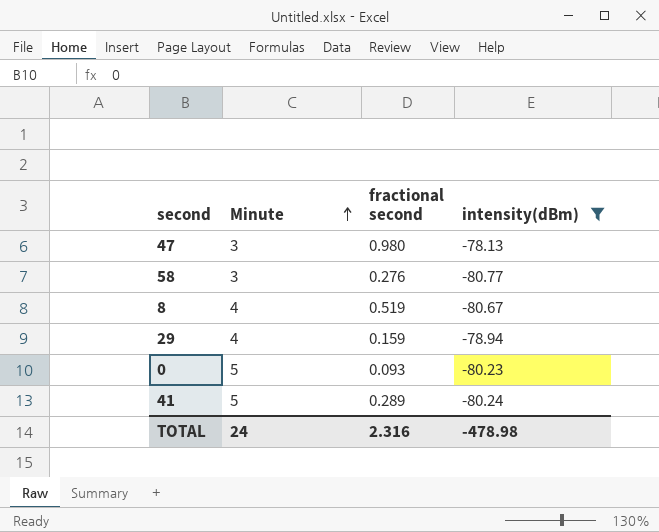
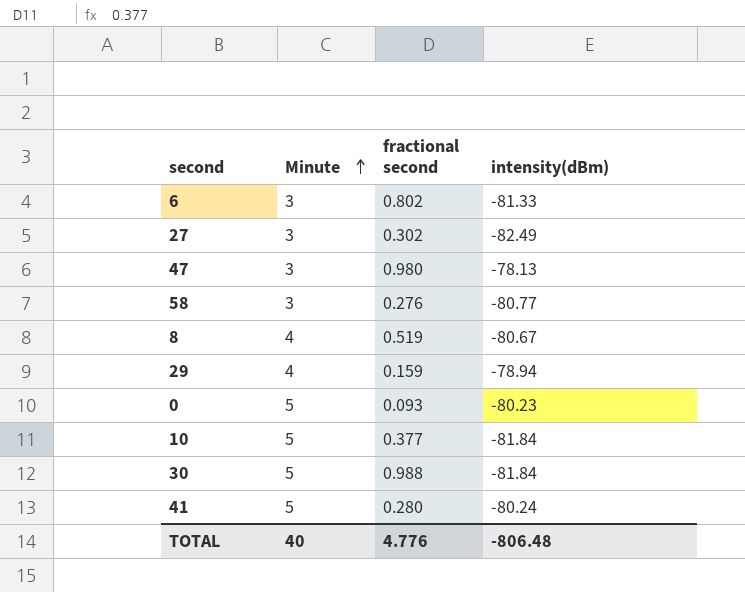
filter: intensity(dBm) >= -80.77 -> none
41 | fractional second: 0.289 -> 0.280
TOTAL | Minute: 24 -> 40
TOTAL | fractional second: 2.316 -> 4.776
TOTAL | intensity(dBm): -478.98 -> -806.48

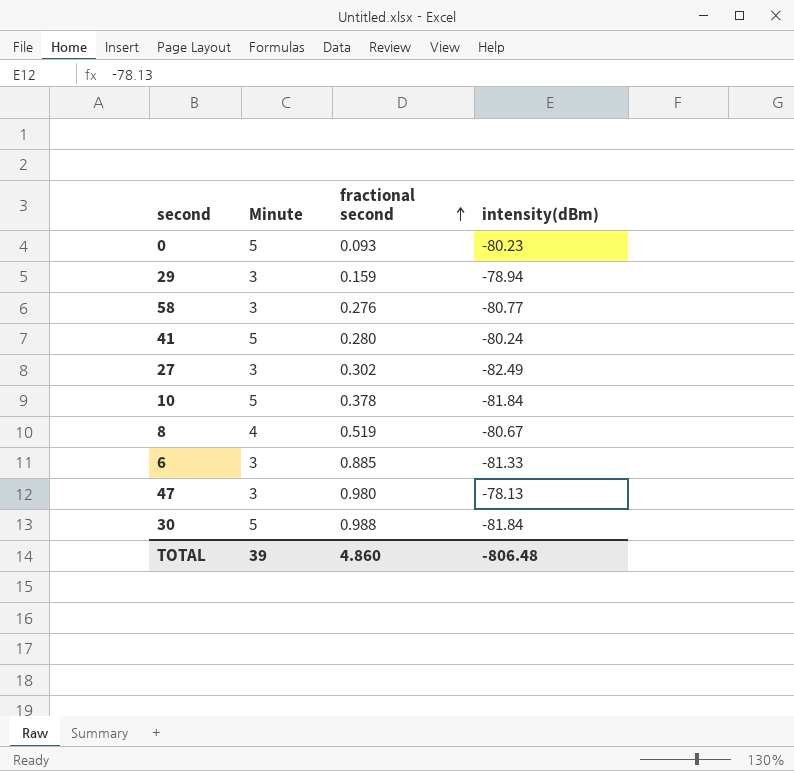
row order: Minute ascending -> fractional second ascending
29 | Minute: 4 -> 3
10 | fractional second: 0.377 -> 0.378
6 | fractional second: 0.802 -> 0.885
TOTAL | Minute: 40 -> 39
TOTAL | fractional second: 4.776 -> 4.860

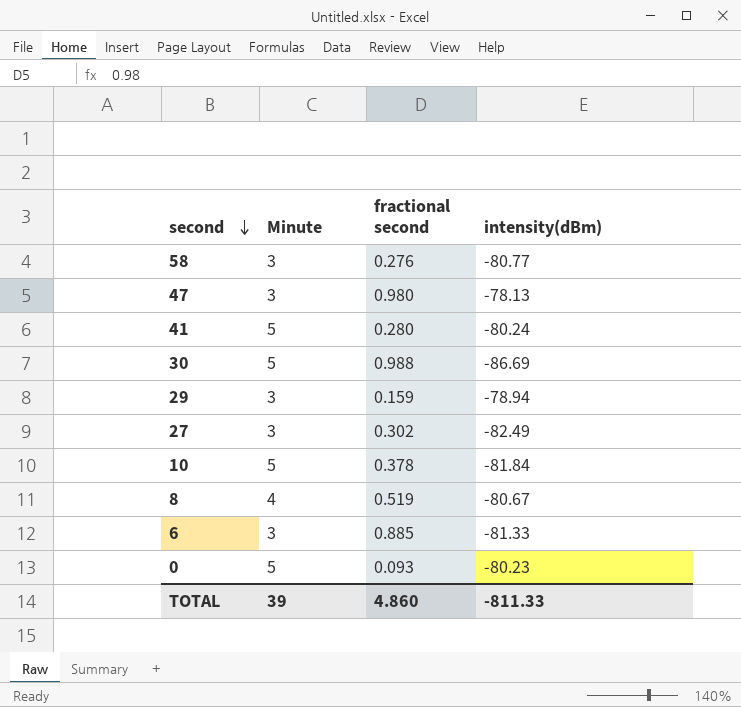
row order: fractional second ascending -> second descending
30 | intensity(dBm): -81.84 -> -86.69
TOTAL | intensity(dBm): -806.48 -> -811.33

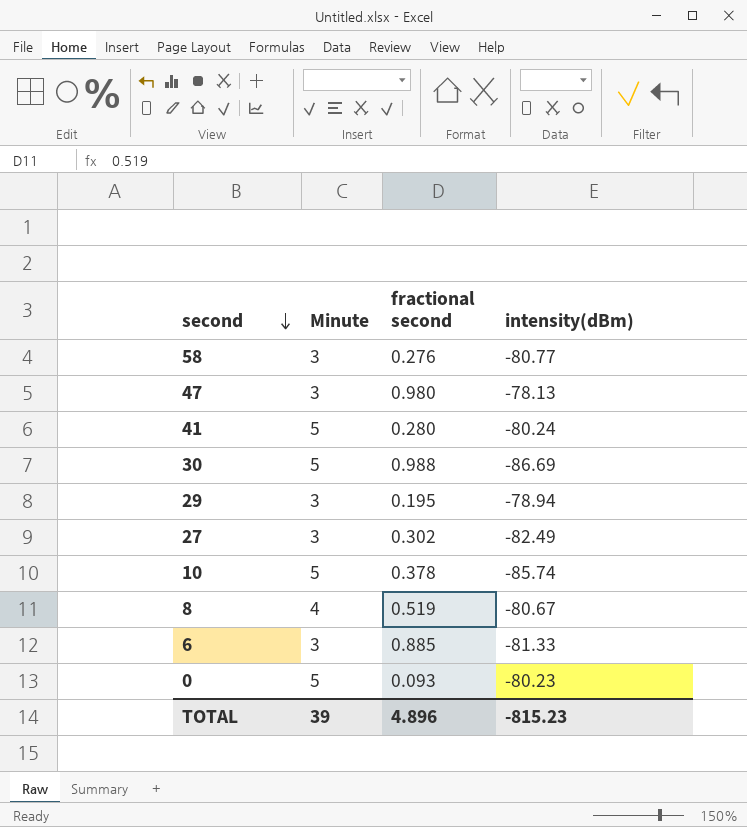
29 | fractional second: 0.159 -> 0.195
10 | intensity(dBm): -81.84 -> -85.74
TOTAL | fractional second: 4.860 -> 4.896
TOTAL | intensity(dBm): -811.33 -> -815.23

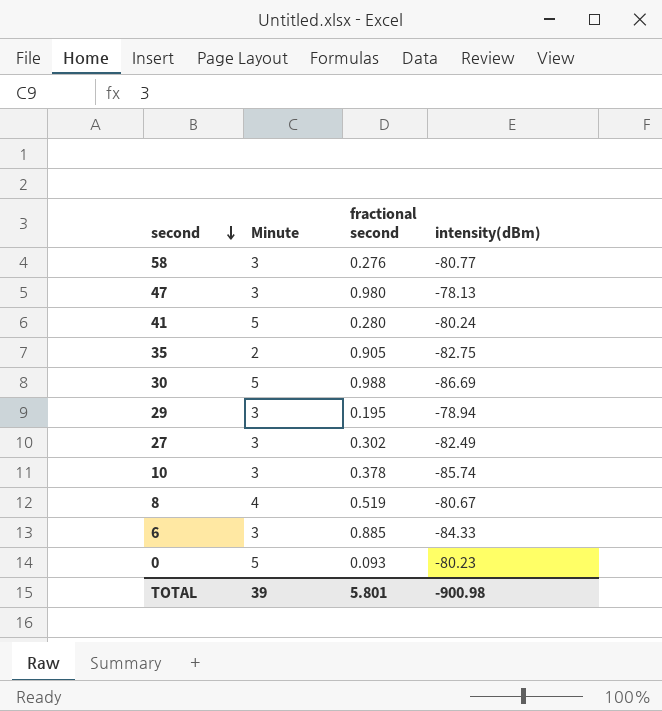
row 35: none -> 2 | 0.905 | -82.75
10 | Minute: 5 -> 3
6 | intensity(dBm): -81.33 -> -84.33
TOTAL | fractional second: 4.896 -> 5.801
TOTAL | intensity(dBm): -815.23 -> -900.98

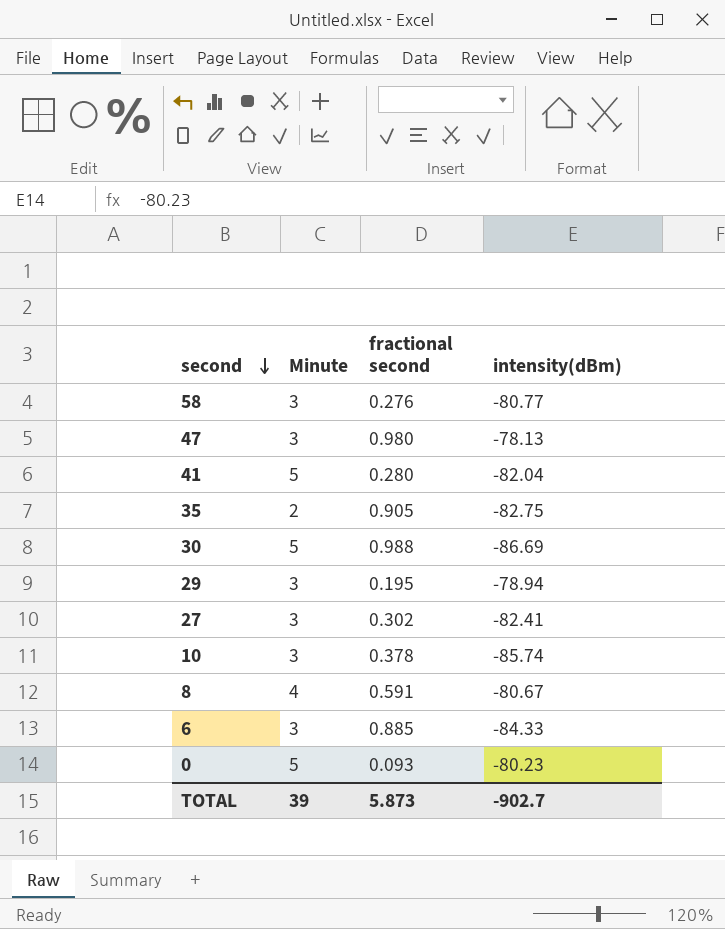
41 | intensity(dBm): -80.24 -> -82.04
27 | intensity(dBm): -82.49 -> -82.41
8 | fractional second: 0.519 -> 0.591
TOTAL | fractional second: 5.801 -> 5.873
TOTAL | intensity(dBm): -900.98 -> -902.7

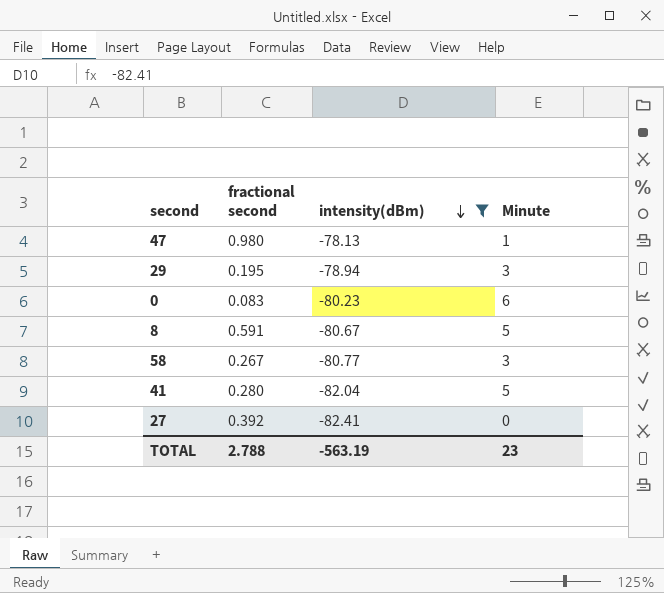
filter: none -> intensity(dBm) >= -82.41
row order: second descending -> intensity(dBm) descending
column Minute | position: 2 -> 4
47 | Minute: 3 -> 1
0 | fractional second: 0.093 -> 0.083
0 | Minute: 5 -> 6
8 | Minute: 4 -> 5
58 | fractional second: 0.276 -> 0.267
27 | fractional second: 0.302 -> 0.392
27 | Minute: 3 -> 0
TOTAL | fractional second: 5.873 -> 2.788
TOTAL | intensity(dBm): -902.7 -> -563.19
TOTAL | Minute: 39 -> 23

